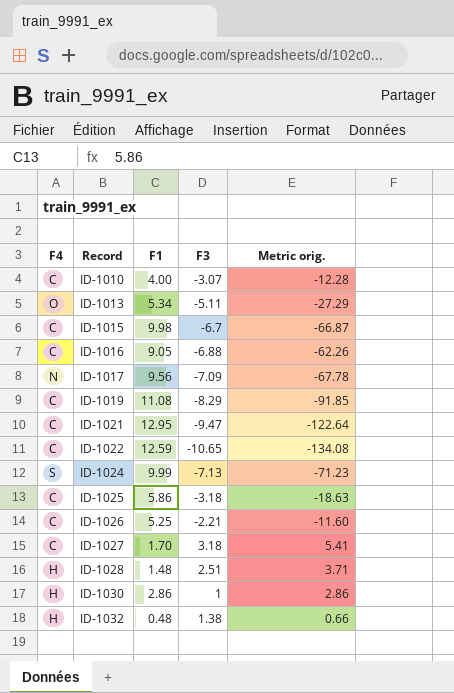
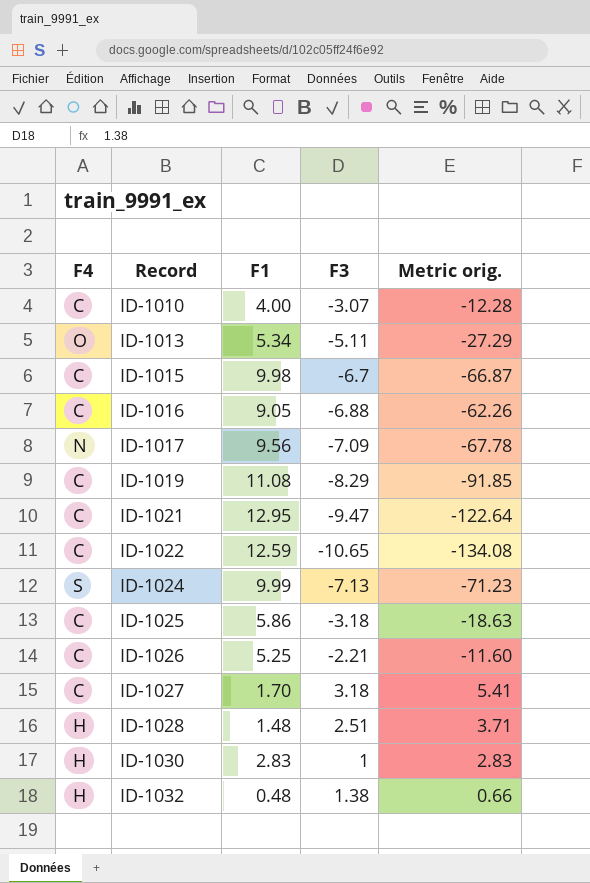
ID-1030 | F1: 2.86 -> 2.83
ID-1030 | Metric orig.: 2.86 -> 2.83

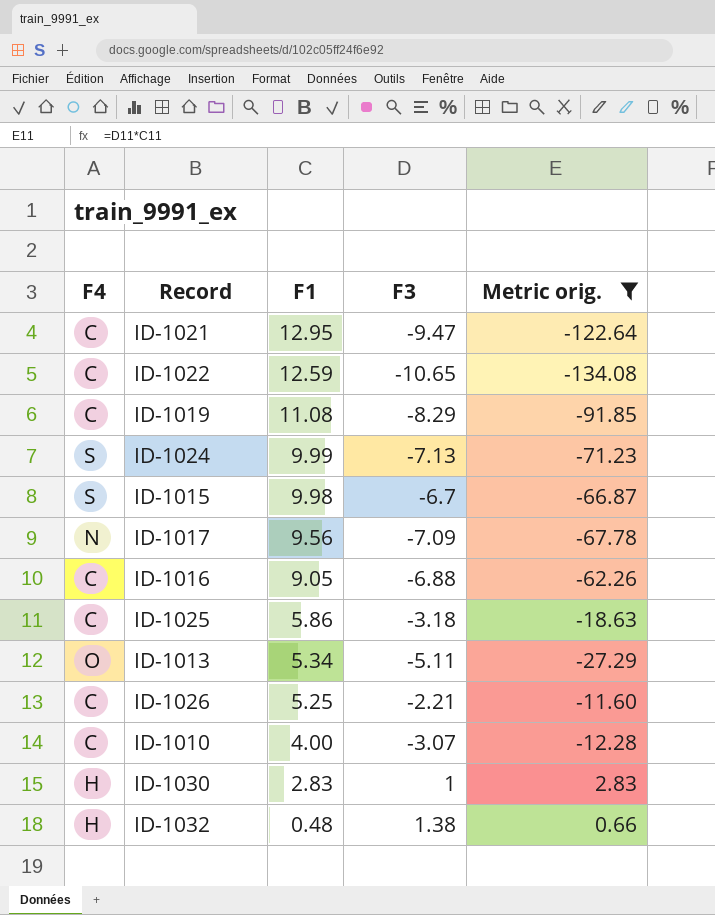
filter: none -> Metric orig. <= 2.83
row order: Record ascending -> F1 descending
ID-1015 | F4: C -> S

